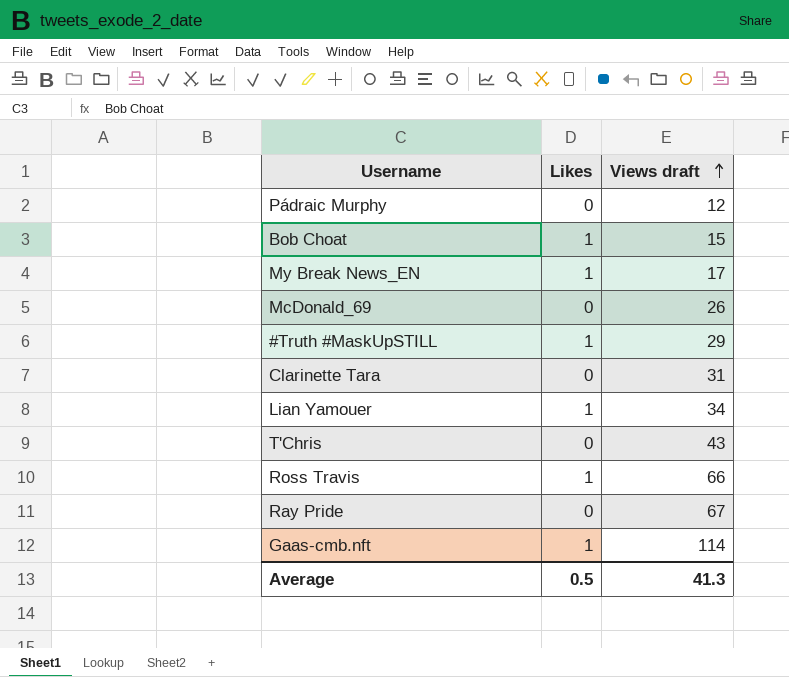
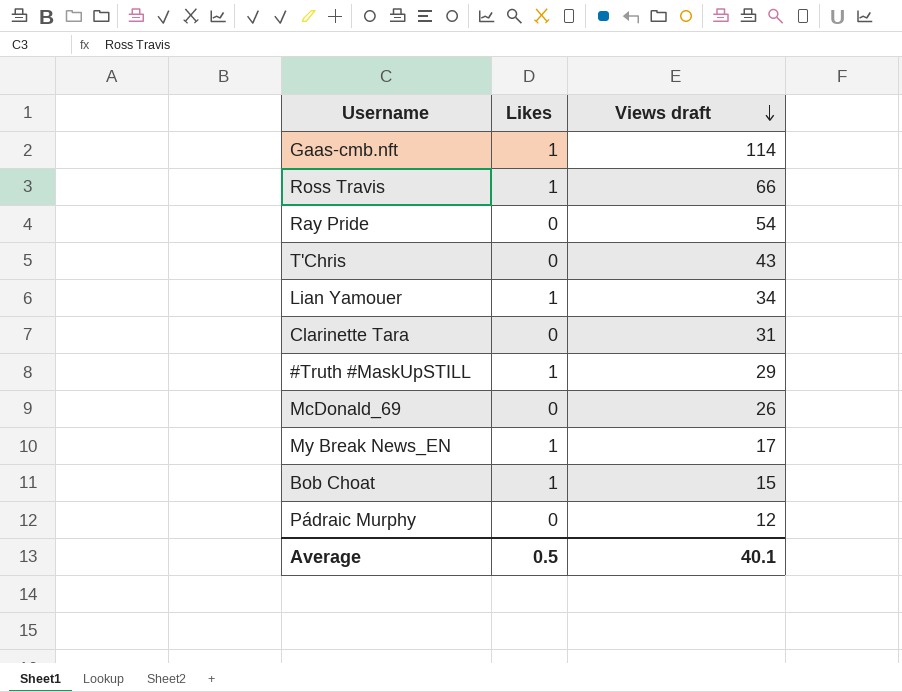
row order: Views draft ascending -> Views draft descending
Ray Pride | Views draft: 67 -> 54
Average | Views draft: 41.3 -> 40.1

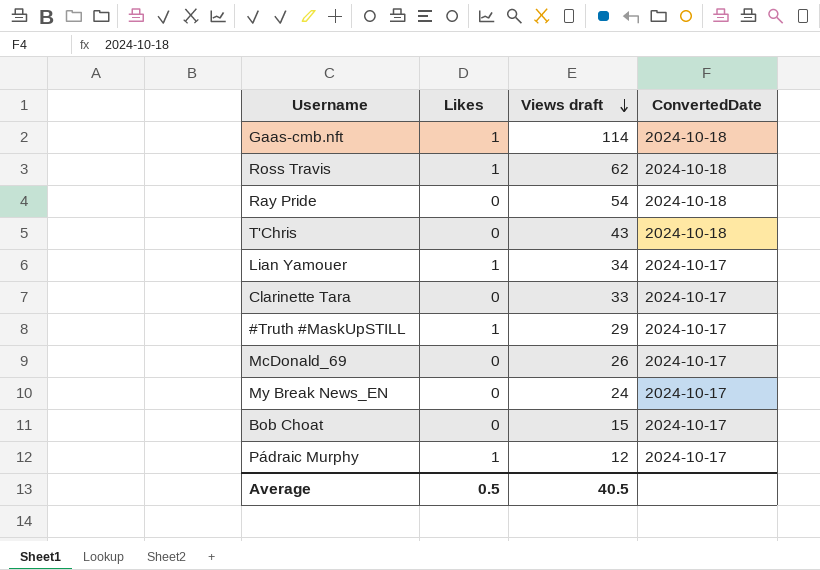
column ConvertedDate | position: none -> 4
Ross Travis | Views draft: 66 -> 62
Clarinette Tara | Views draft: 31 -> 33
My Break News_EN | Likes: 1 -> 0
My Break News_EN | Views draft: 17 -> 24
Bob Choat | Likes: 1 -> 0
Pádraic Murphy | Likes: 0 -> 1
Average | Views draft: 40.1 -> 40.5

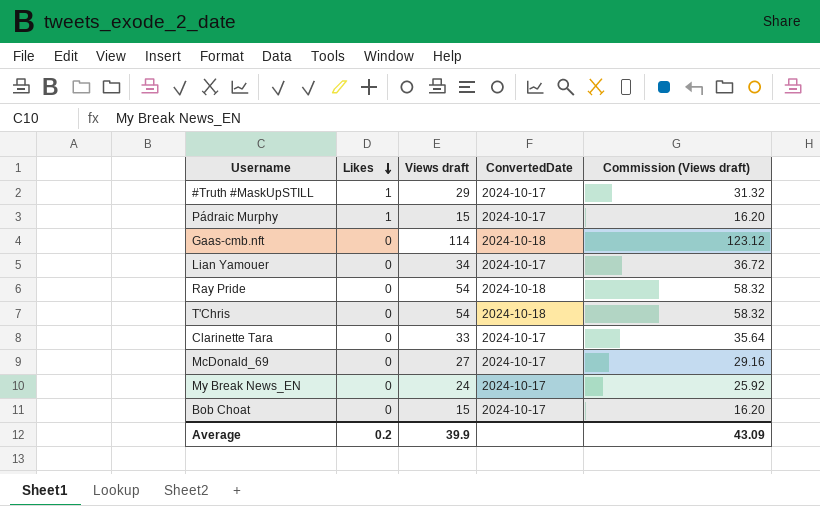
row order: Views draft descending -> Likes descending
column Commission (Views draft) | formula: none -> [Views draft] * 1.08
row Ross Travis: 1 | 62 | 2024-10-18 -> none
Pádraic Murphy | Views draft: 12 -> 15
Gaas-cmb.nft | Likes: 1 -> 0
Lian Yamouer | Likes: 1 -> 0
T'Chris | Views draft: 43 -> 54
McDonald_69 | Views draft: 26 -> 27
Average | Likes: 0.5 -> 0.2
Average | Views draft: 40.5 -> 39.9

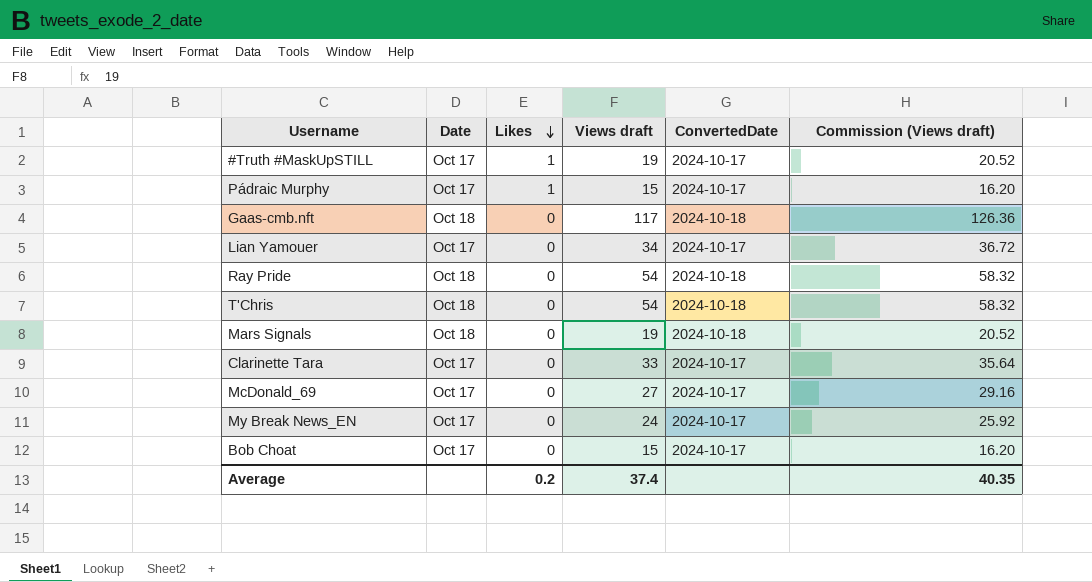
column Date | position: none -> 2
#Truth #MaskUpSTILL | Views draft: 29 -> 19
#Truth #MaskUpSTILL | Commission (Views draft): 31.32 -> 20.52
Gaas-cmb.nft | Views draft: 114 -> 117
Gaas-cmb.nft | Commission (Views draft): 123.12 -> 126.36
row Mars Signals: none -> Oct 18 | 0 | 19 | 2024-10-18 | 20.52
Average | Views draft: 39.9 -> 37.4
Average | Commission (Views draft): 43.09 -> 40.35

